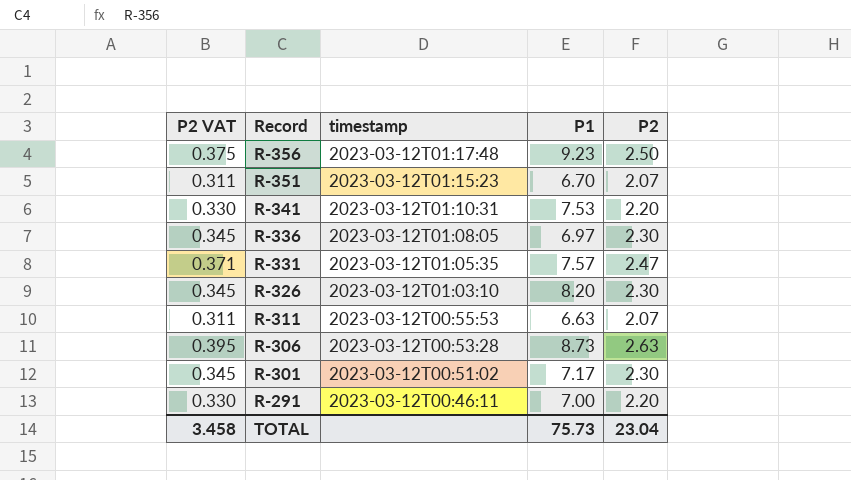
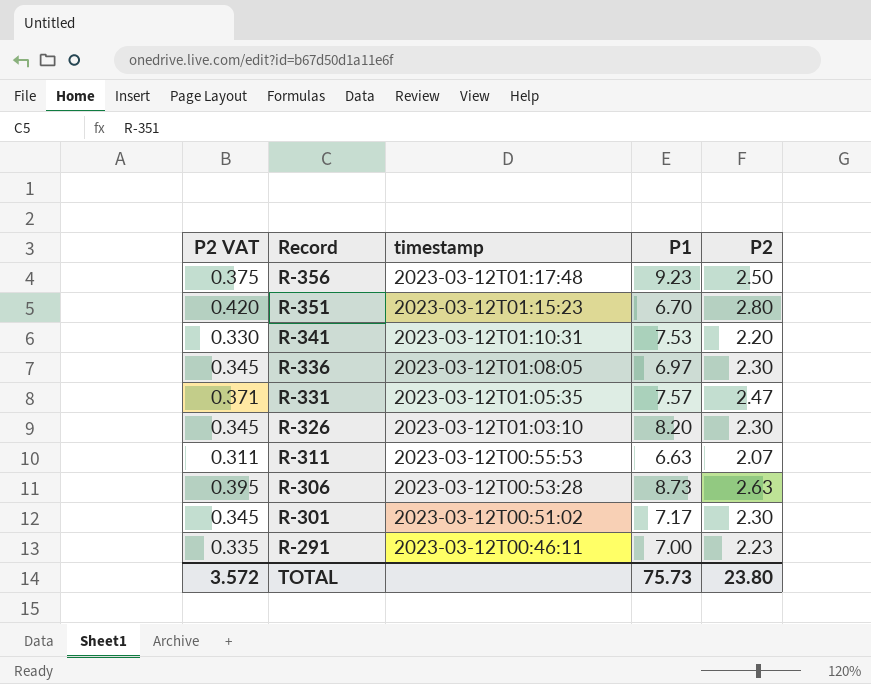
R-351 | P2 VAT: 0.311 -> 0.420
R-351 | P2: 2.07 -> 2.80
R-291 | P2 VAT: 0.330 -> 0.335
R-291 | P2: 2.20 -> 2.23
TOTAL | P2 VAT: 3.458 -> 3.572
TOTAL | P2: 23.04 -> 23.80

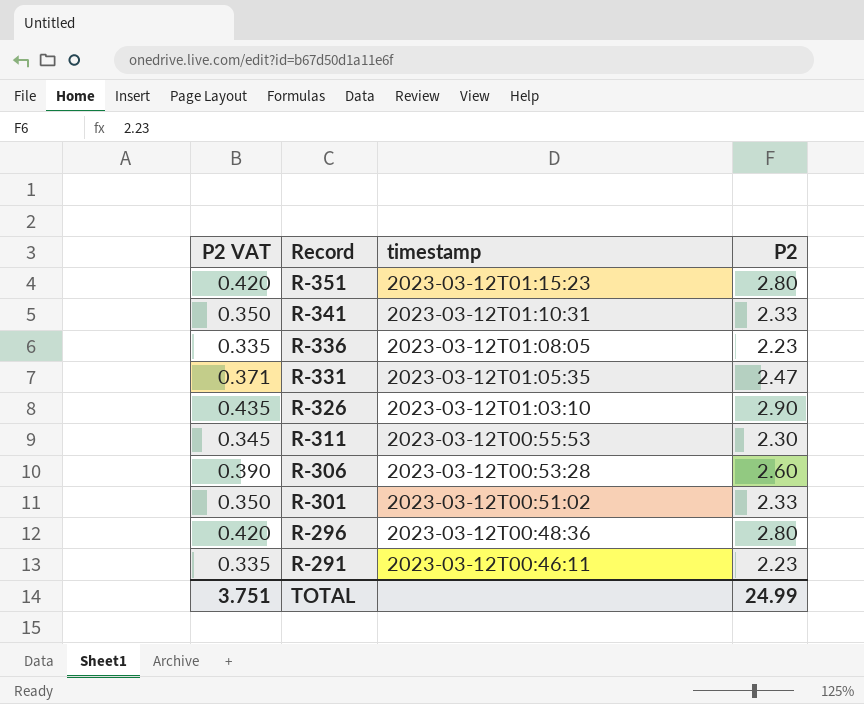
column P1 | position: 4 -> none
row R-356: 0.375 | 2023-03-12T01:17:48 | 9.23 | 2.50 -> none
R-341 | P2 VAT: 0.330 -> 0.350
R-341 | P2: 2.20 -> 2.33
R-336 | P2 VAT: 0.345 -> 0.335
R-336 | P2: 2.30 -> 2.23
R-326 | P2 VAT: 0.345 -> 0.435
R-326 | P2: 2.30 -> 2.90
R-311 | P2 VAT: 0.311 -> 0.345
R-311 | P2: 2.07 -> 2.30
R-306 | P2 VAT: 0.395 -> 0.390
R-306 | P2: 2.63 -> 2.60
R-301 | P2 VAT: 0.345 -> 0.350
R-301 | P2: 2.30 -> 2.33
row R-296: none -> 0.420 | 2023-03-12T00:48:36 | 2.80
TOTAL | P2 VAT: 3.572 -> 3.751
TOTAL | P2: 23.80 -> 24.99

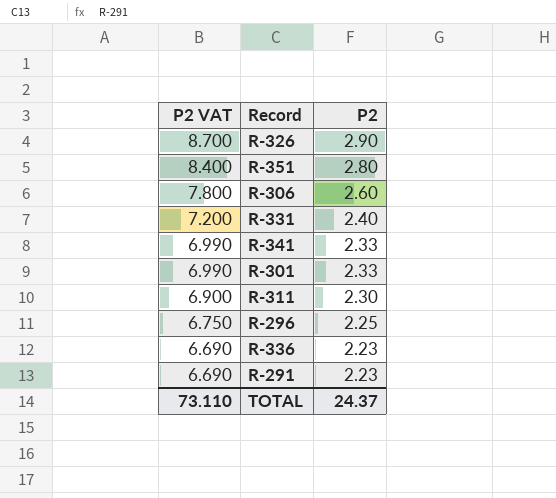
row order: Record descending -> P2 VAT descending
column timestamp | position: 3 -> none
column P2 VAT | formula: [P2] * 0.15 -> [P2] * 3
R-331 | P2: 2.47 -> 2.40
R-296 | P2: 2.80 -> 2.25
TOTAL | P2 VAT: 3.751 -> 73.110
TOTAL | P2: 24.99 -> 24.37

